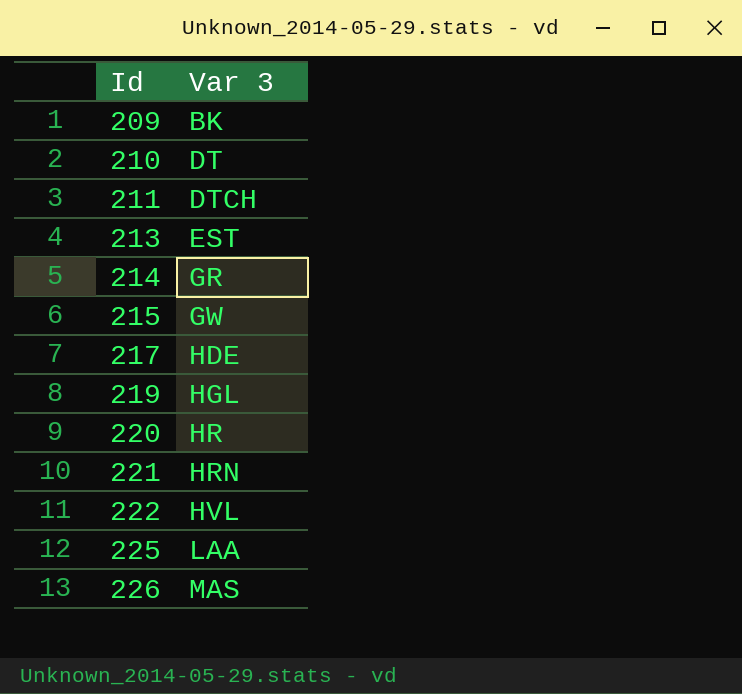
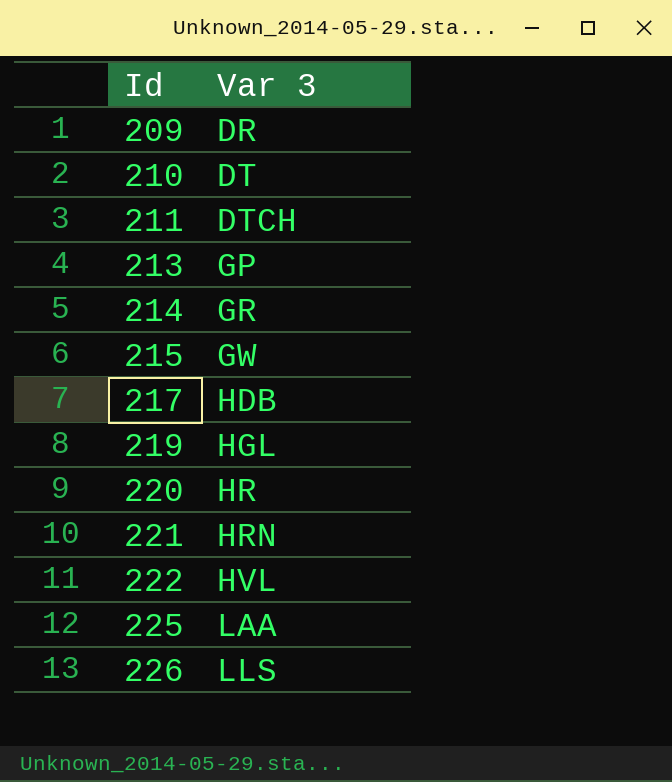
209 | Var 3: BK -> DR
213 | Var 3: EST -> GP
217 | Var 3: HDE -> HDB
226 | Var 3: MAS -> LLS

